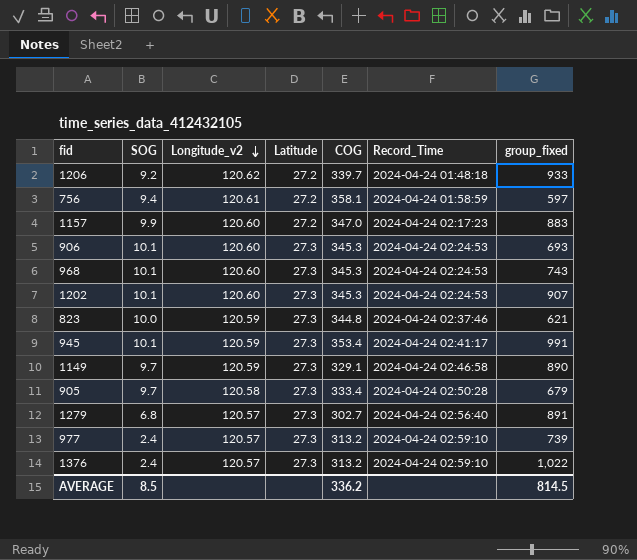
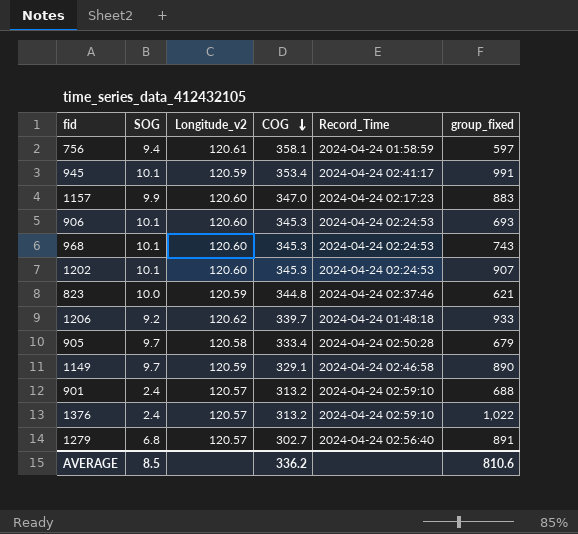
row order: Longitude_v2 descending -> COG descending
column Latitude | position: 4 -> none
row 977: 2.4 | 120.57 | 27.3 | 313.2 | 2024-04-24 02:59:10 | 739 -> none
row 901: none -> 2.4 | 120.57 | 313.2 | 2024-04-24 02:59:10 | 688
AVERAGE | group_fixed: 814.5 -> 810.6

